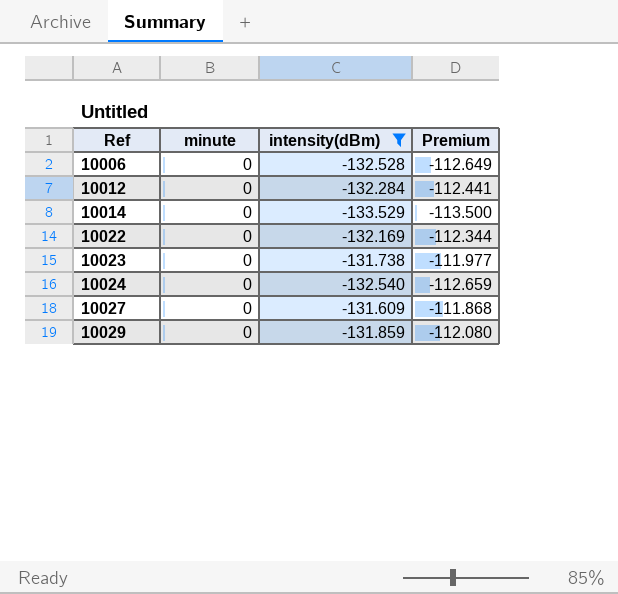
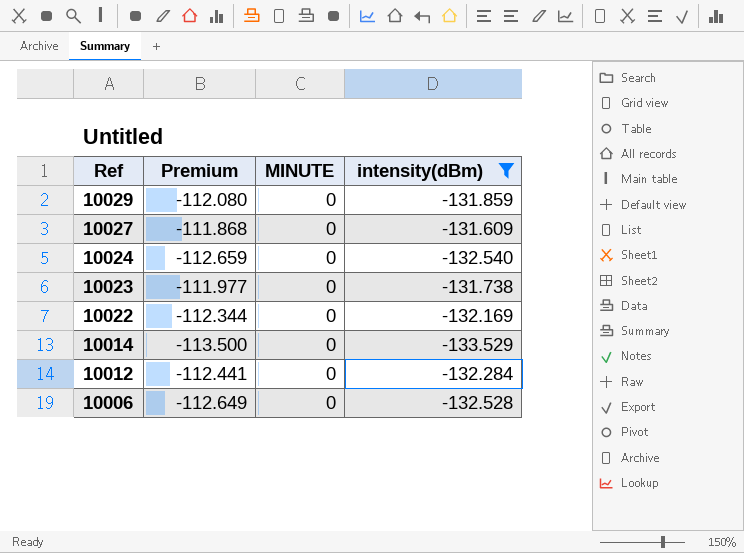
row order: Ref ascending -> Ref descending
column Premium | position: 4 -> 2
column name: minute -> MINUTE

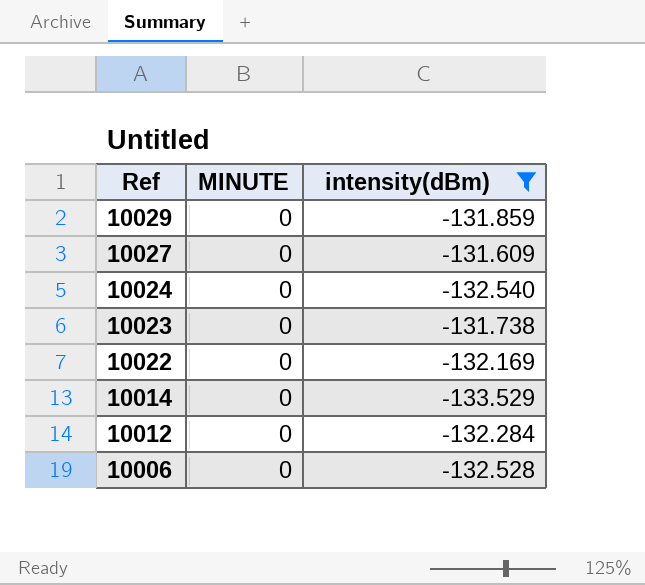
column Premium | formula: [intensity(dBm)] * 0.85 -> none

